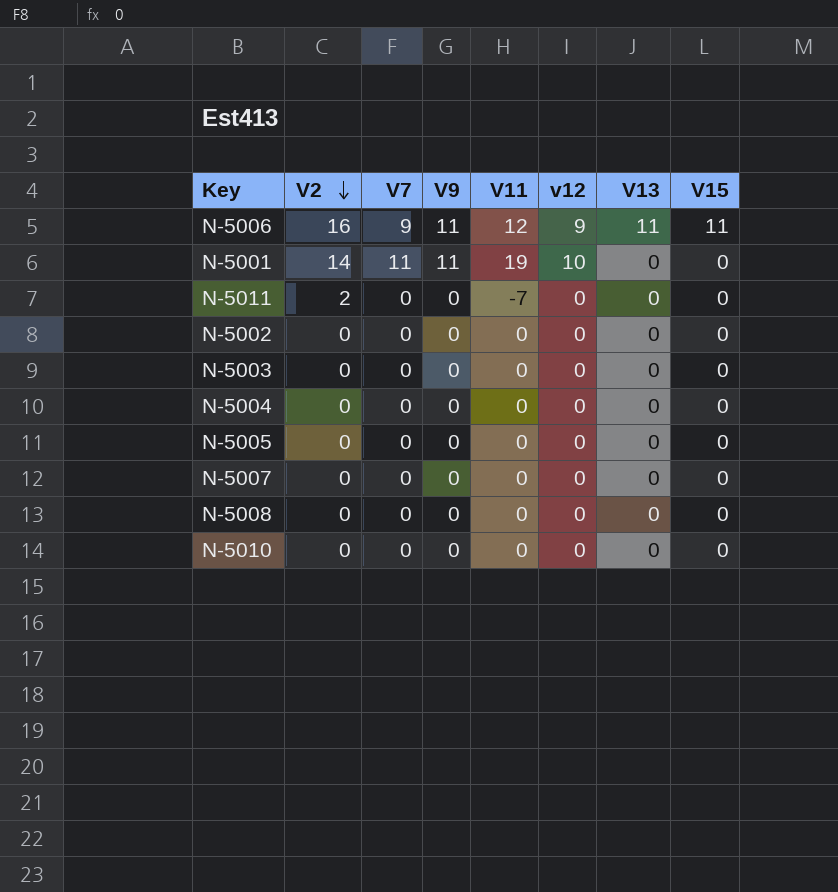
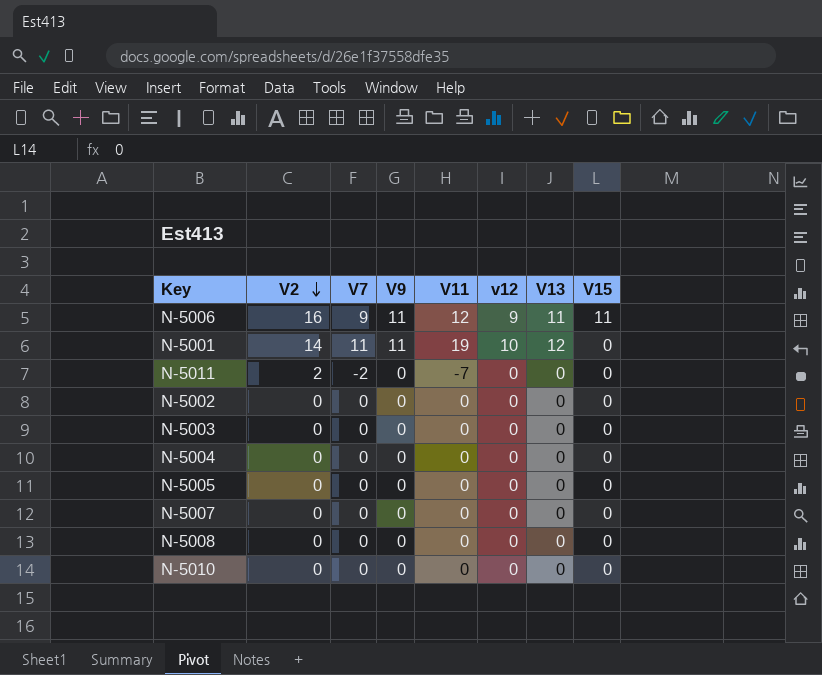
N-5001 | V13: 0 -> 12
N-5011 | V7: 0 -> -2

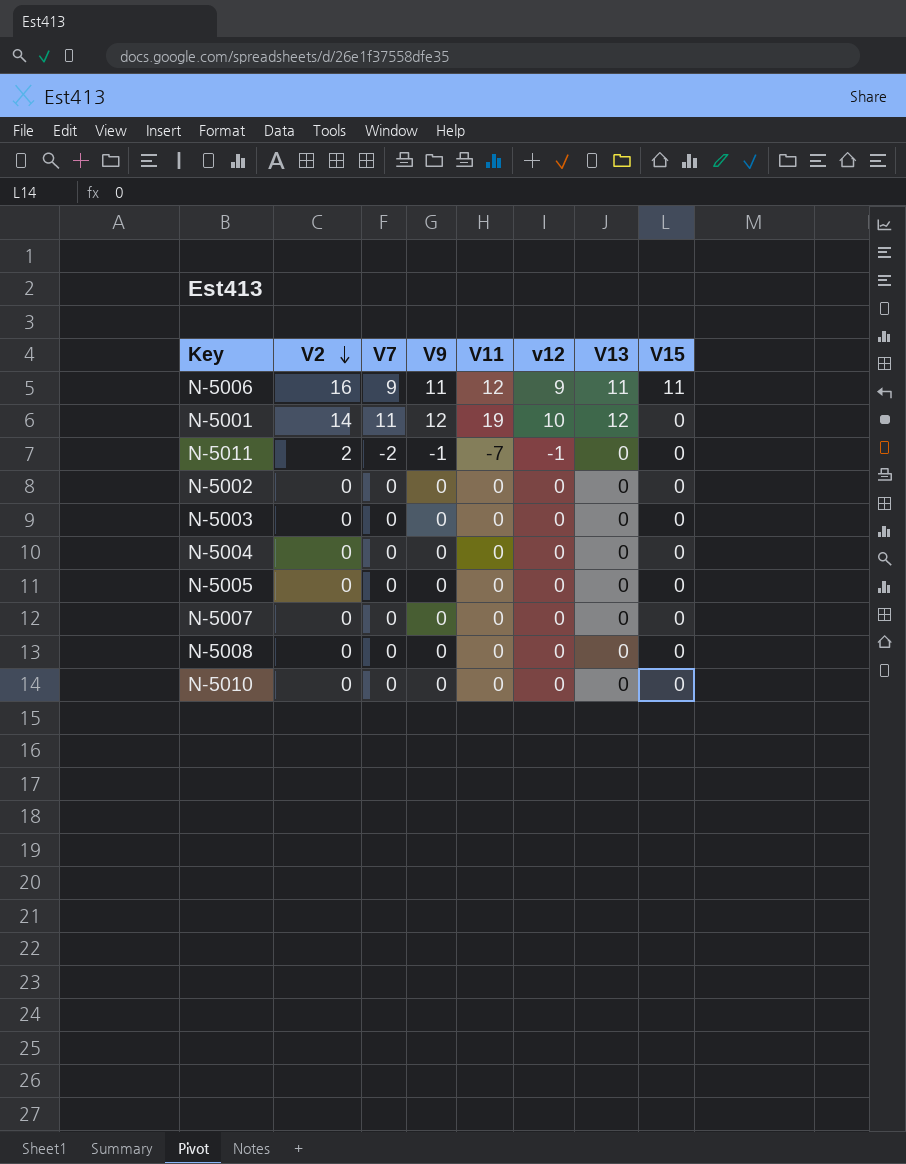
N-5001 | V9: 11 -> 12
N-5011 | V9: 0 -> -1
N-5011 | v12: 0 -> -1

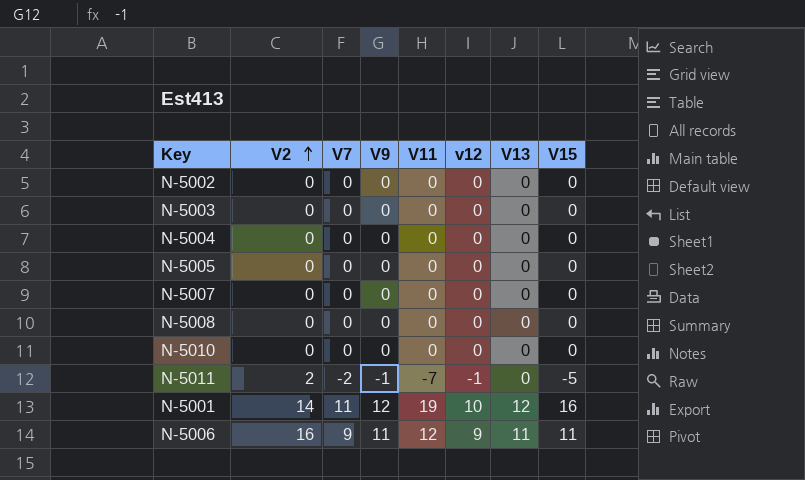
row order: V2 descending -> V2 ascending
N-5011 | V15: 0 -> -5
N-5001 | V15: 0 -> 16

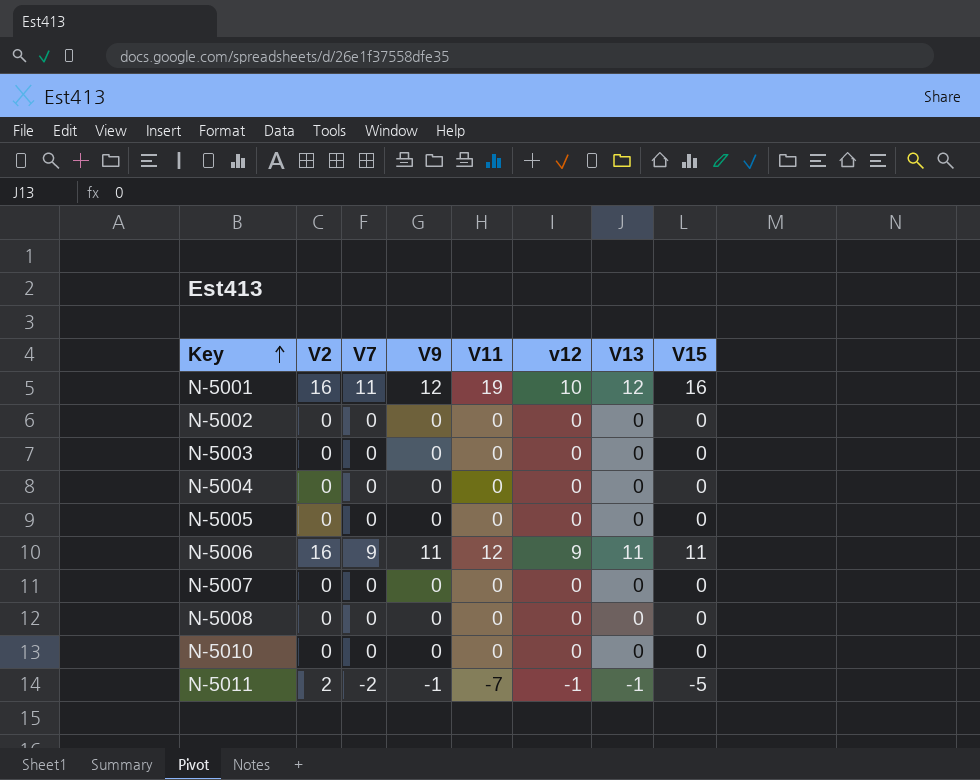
row order: V2 ascending -> Key ascending
N-5001 | V2: 14 -> 16
N-5011 | V13: 0 -> -1

